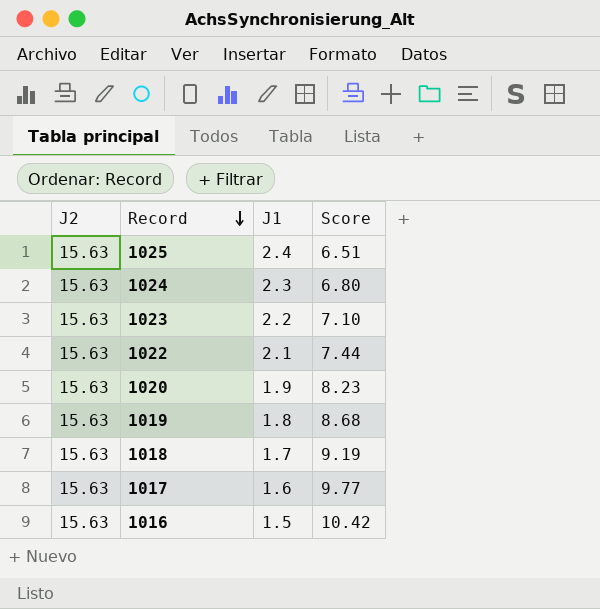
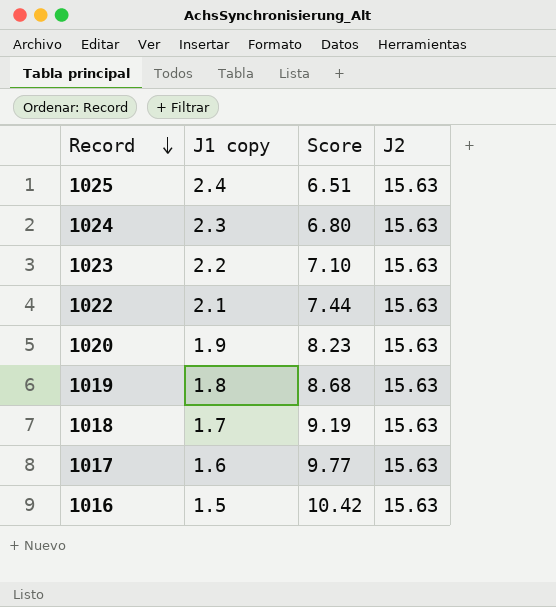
column name: J1 -> J1 copy
column J2 | position: 1 -> 4

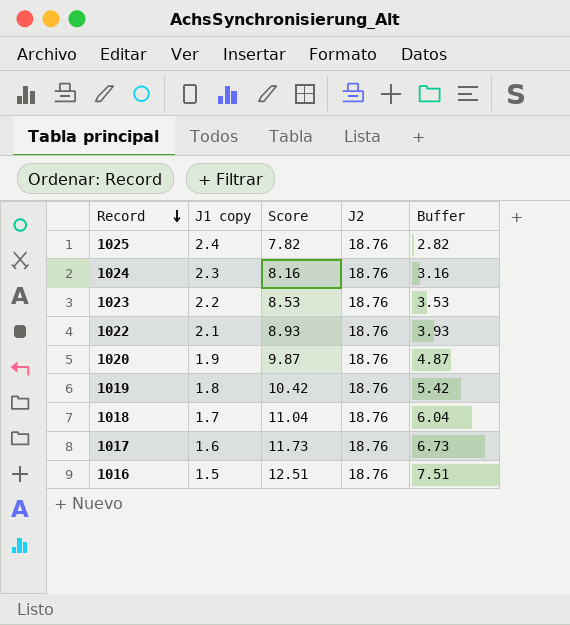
column Buffer | formula: none -> [Score] - 5
1025 | Score: 6.51 -> 7.82
1025 | J2: 15.63 -> 18.76
1024 | Score: 6.80 -> 8.16
1024 | J2: 15.63 -> 18.76
1023 | Score: 7.10 -> 8.53
1023 | J2: 15.63 -> 18.76
1022 | Score: 7.44 -> 8.93
1022 | J2: 15.63 -> 18.76
1020 | Score: 8.23 -> 9.87
1020 | J2: 15.63 -> 18.76
1019 | Score: 8.68 -> 10.42
1019 | J2: 15.63 -> 18.76
1018 | Score: 9.19 -> 11.04
1018 | J2: 15.63 -> 18.76
1017 | Score: 9.77 -> 11.73
1017 | J2: 15.63 -> 18.76
1016 | Score: 10.42 -> 12.51
1016 | J2: 15.63 -> 18.76

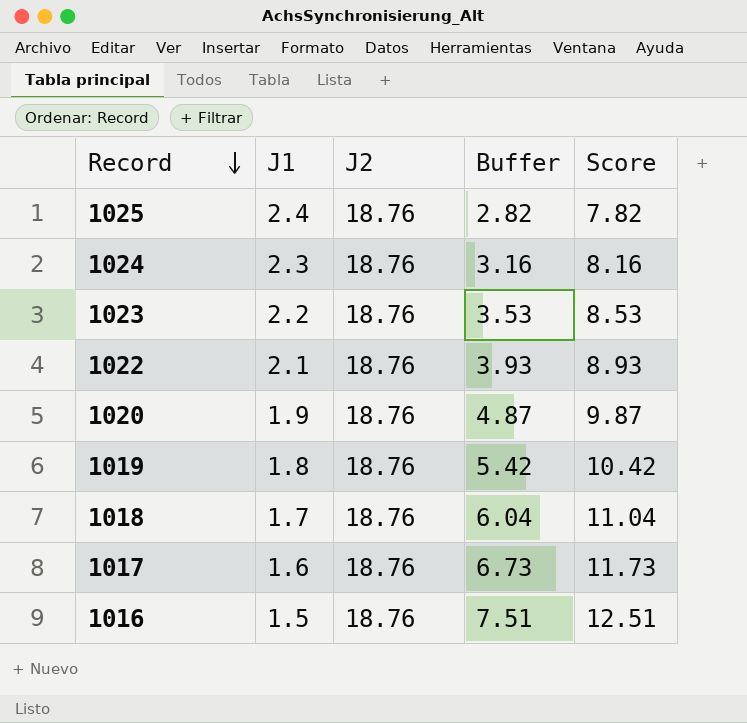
column name: J1 copy -> J1
column Score | position: 3 -> 5

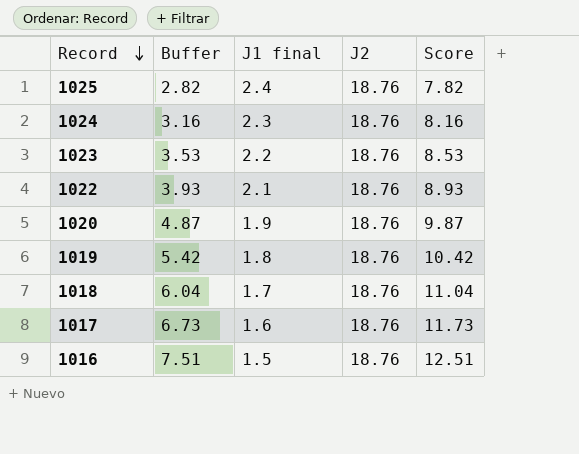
column Buffer | position: 4 -> 2
column name: J1 -> J1 final

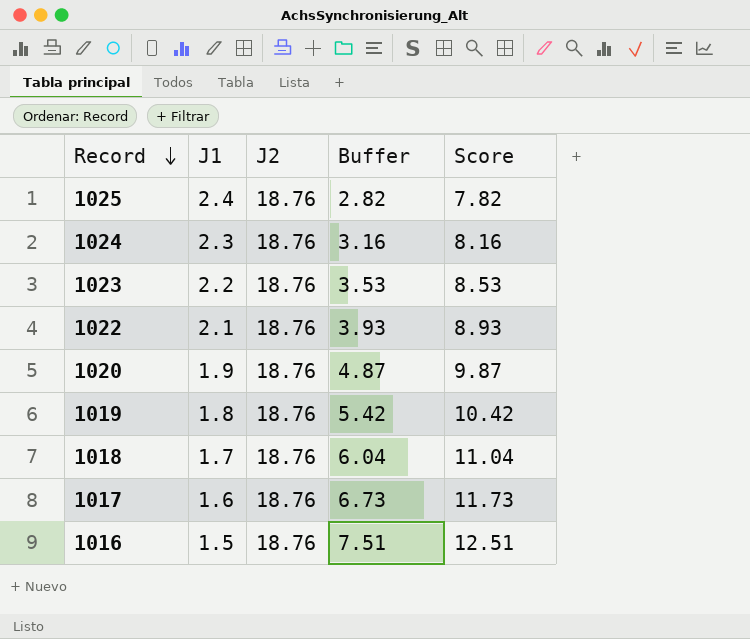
column name: J1 final -> J1
column Buffer | position: 2 -> 4

